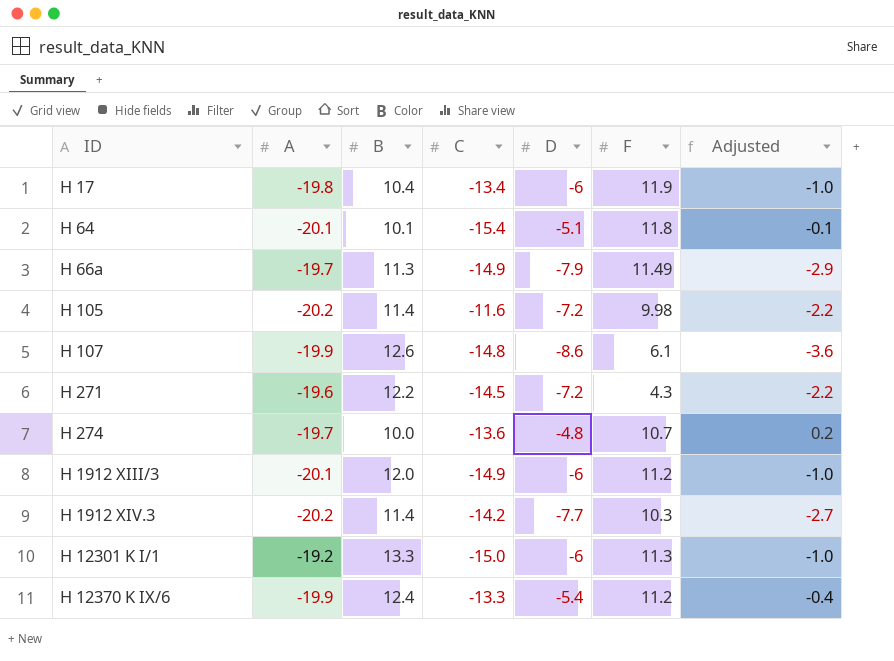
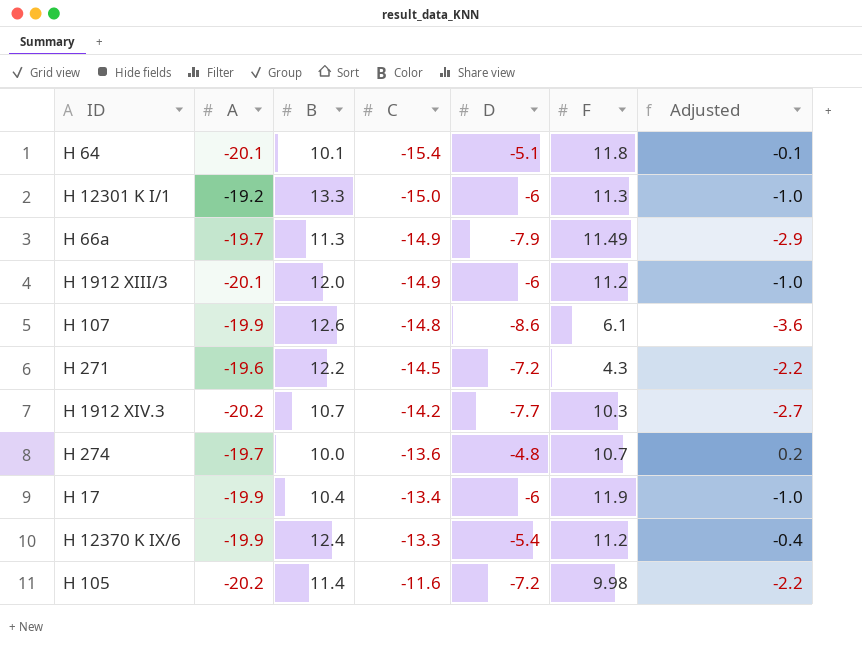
row order: ID ascending -> C ascending
H 1912 XIV.3 | B: 11.4 -> 10.7
H 17 | A: -19.8 -> -19.9

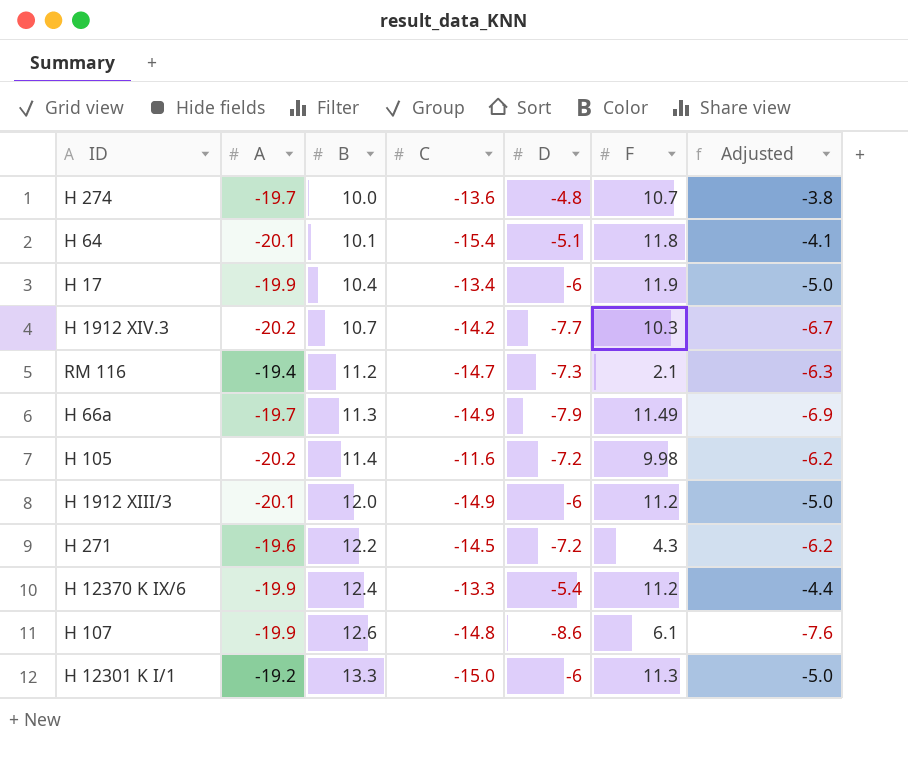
row order: C ascending -> B ascending
column Adjusted | formula: [D] + 5 -> [D] + 1
row RM 116: none -> -19.4 | 11.2 | -14.7 | -7.3 | 2.1 | -6.3

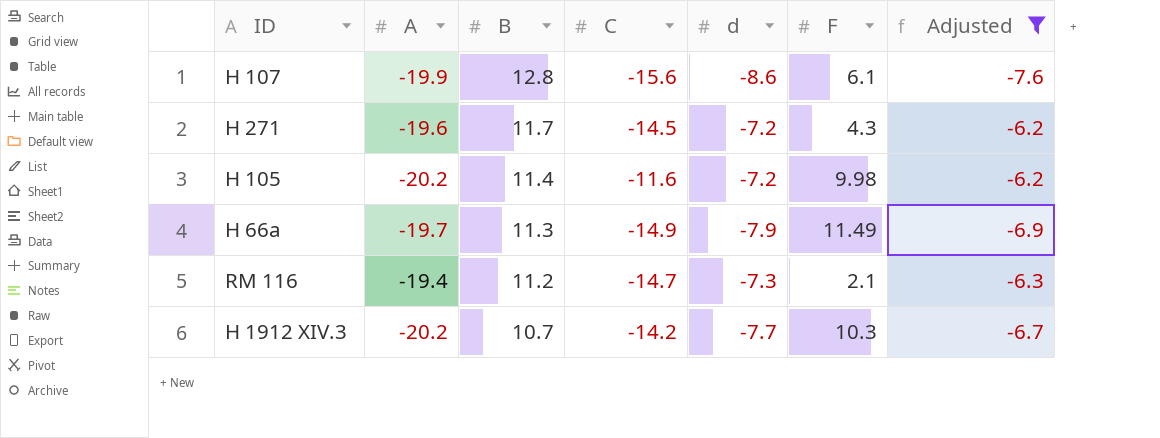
filter: none -> Adjusted <= -6.2
row order: B ascending -> B descending
column name: D -> d
H 107 | B: 12.6 -> 12.8
H 107 | C: -14.8 -> -15.6
H 271 | B: 12.2 -> 11.7

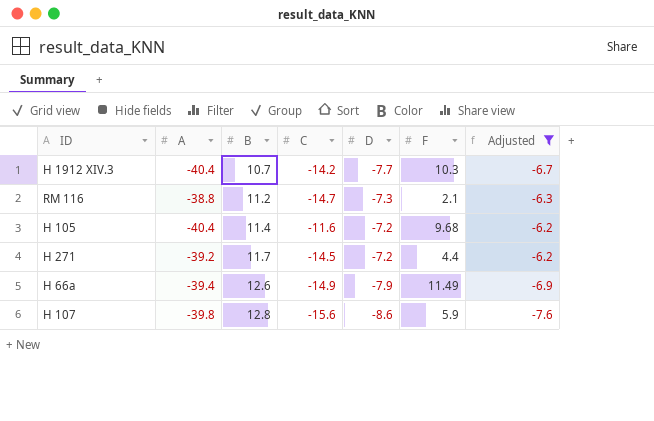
row order: B descending -> B ascending
column name: d -> D
H 1912 XIV.3 | A: -20.2 -> -40.4
RM 116 | A: -19.4 -> -38.8
H 105 | A: -20.2 -> -40.4
H 105 | F: 9.98 -> 9.68
H 271 | A: -19.6 -> -39.2
H 271 | F: 4.3 -> 4.4
H 66a | A: -19.7 -> -39.4
H 66a | B: 11.3 -> 12.6
H 107 | A: -19.9 -> -39.8
H 107 | F: 6.1 -> 5.9

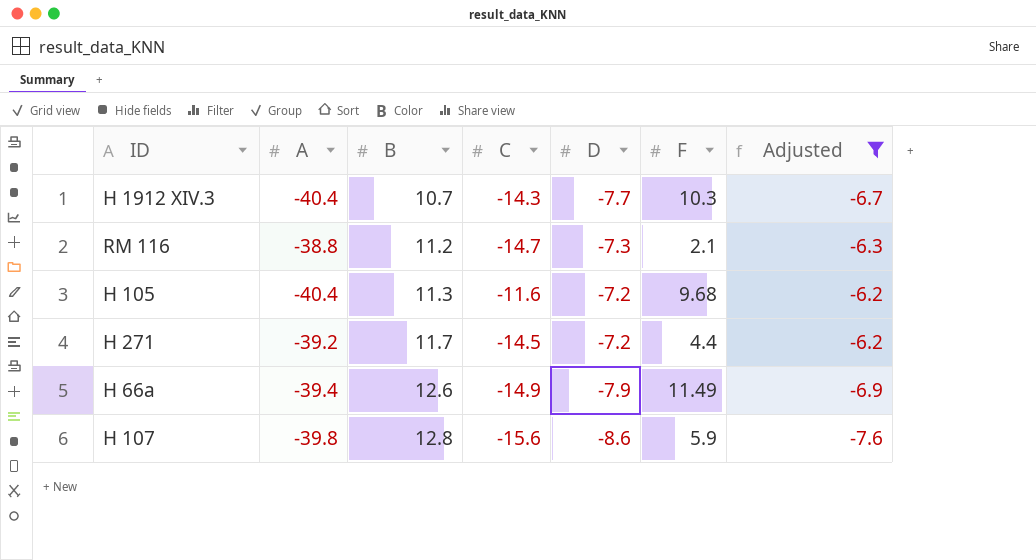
H 1912 XIV.3 | C: -14.2 -> -14.3
H 105 | B: 11.4 -> 11.3

